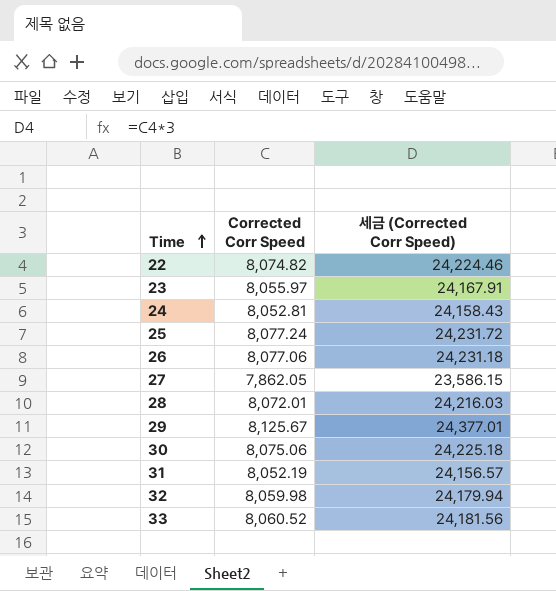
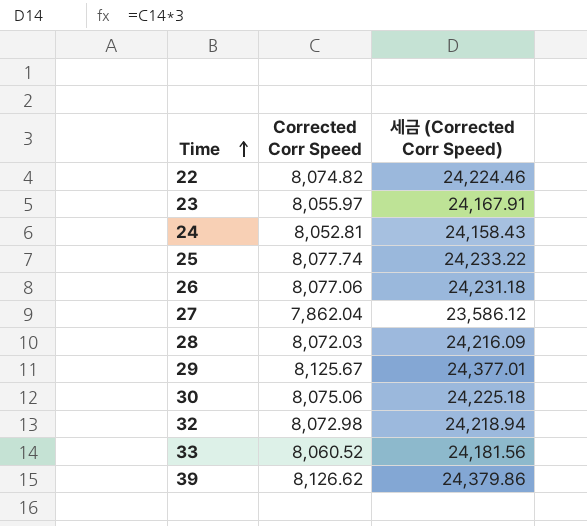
row 31: 8,052.19 | 24,156.57 -> none
25 | Corrected Corr Speed: 8,077.24 -> 8,077.74
25 | 세금 (Corrected Corr Speed): 24,231.72 -> 24,233.22
27 | Corrected Corr Speed: 7,862.05 -> 7,862.04
27 | 세금 (Corrected Corr Speed): 23,586.15 -> 23,586.12
28 | Corrected Corr Speed: 8,072.01 -> 8,072.03
28 | 세금 (Corrected Corr Speed): 24,216.03 -> 24,216.09
32 | Corrected Corr Speed: 8,059.98 -> 8,072.98
32 | 세금 (Corrected Corr Speed): 24,179.94 -> 24,218.94
row 39: none -> 8,126.62 | 24,379.86

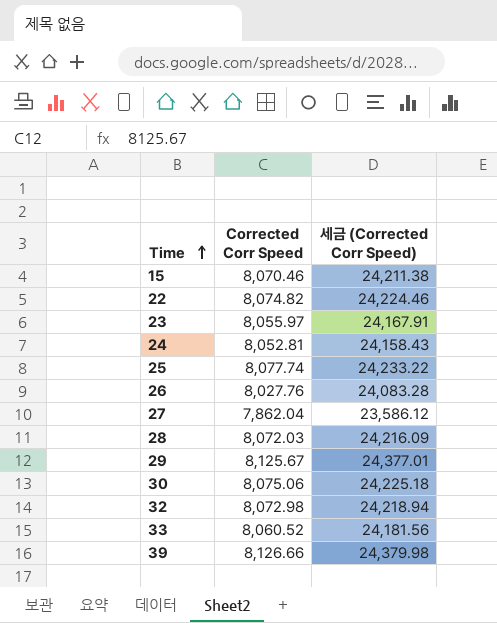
row 15: none -> 8,070.46 | 24,211.38
26 | Corrected Corr Speed: 8,077.06 -> 8,027.76
26 | 세금 (Corrected Corr Speed): 24,231.18 -> 24,083.28
39 | Corrected Corr Speed: 8,126.62 -> 8,126.66
39 | 세금 (Corrected Corr Speed): 24,379.86 -> 24,379.98

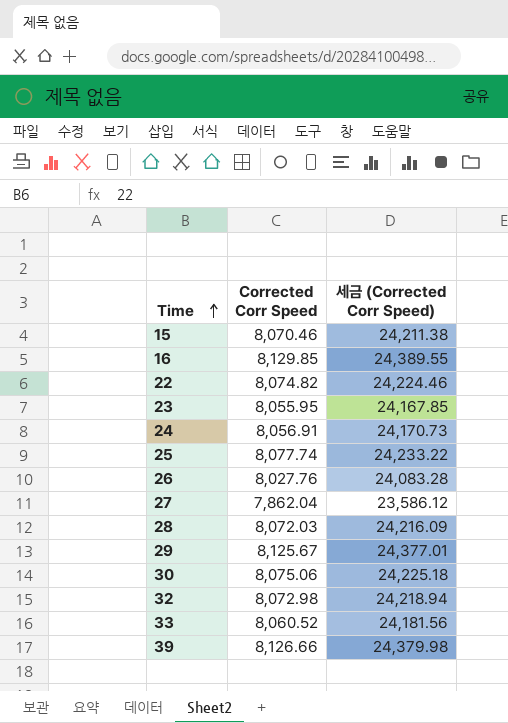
row 16: none -> 8,129.85 | 24,389.55
23 | Corrected Corr Speed: 8,055.97 -> 8,055.95
23 | 세금 (Corrected Corr Speed): 24,167.91 -> 24,167.85
24 | Corrected Corr Speed: 8,052.81 -> 8,056.91
24 | 세금 (Corrected Corr Speed): 24,158.43 -> 24,170.73

